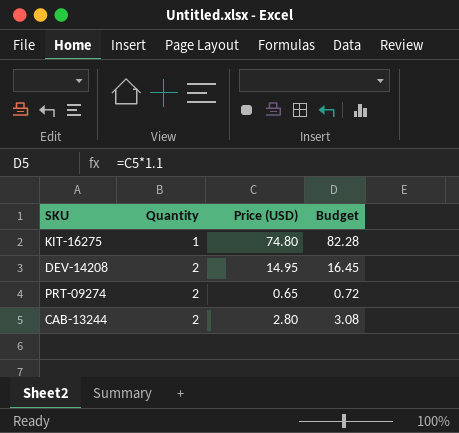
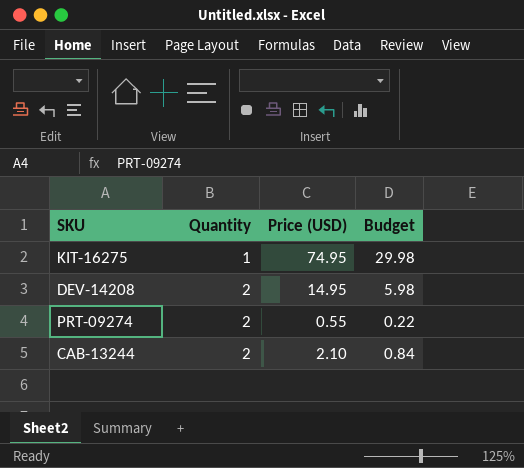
column Budget | formula: [Price (USD)] * 1.1 -> [Price (USD)] * 0.4
KIT-16275 | Price (USD): 74.80 -> 74.95
PRT-09274 | Price (USD): 0.65 -> 0.55
CAB-13244 | Price (USD): 2.80 -> 2.10

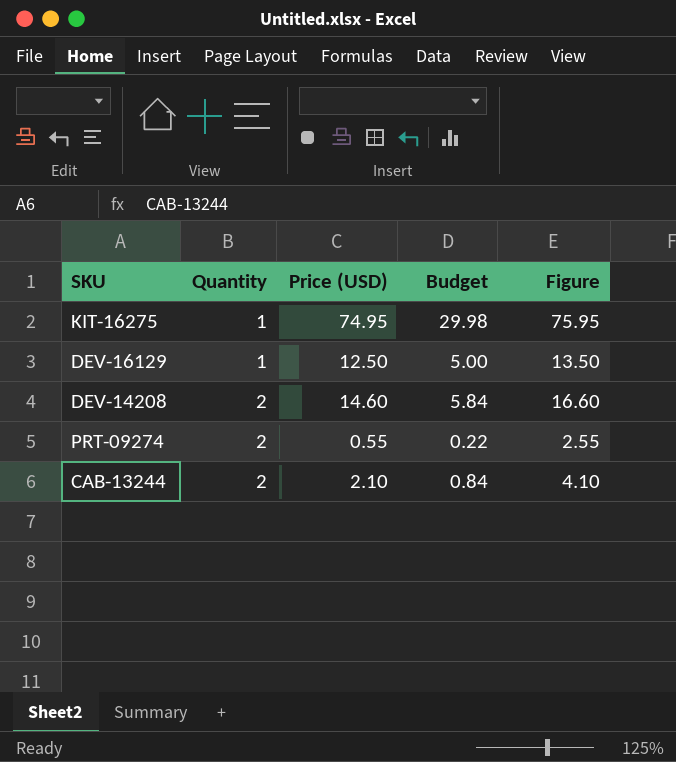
column Figure | formula: none -> [Quantity] + [Price (USD)]
row DEV-16129: none -> 1 | 12.50 | 5.00 | 13.50
DEV-14208 | Price (USD): 14.95 -> 14.60
DEV-14208 | Budget: 5.98 -> 5.84

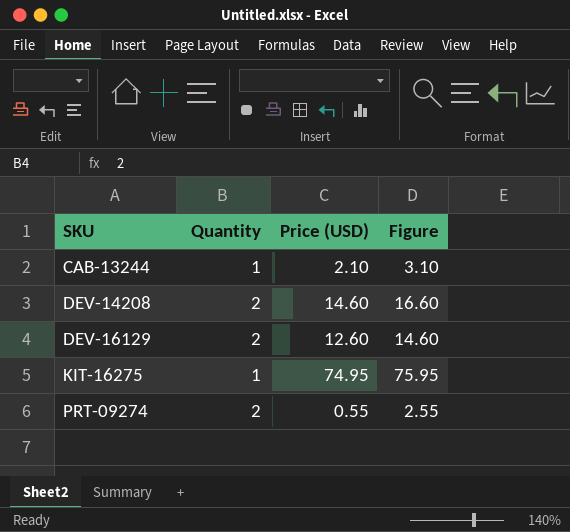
row order: Quantity ascending -> SKU ascending
column Budget | formula: [Price (USD)] * 0.4 -> none
CAB-13244 | Quantity: 2 -> 1
CAB-13244 | Figure: 4.10 -> 3.10
DEV-16129 | Quantity: 1 -> 2
DEV-16129 | Price (USD): 12.50 -> 12.60
DEV-16129 | Figure: 13.50 -> 14.60

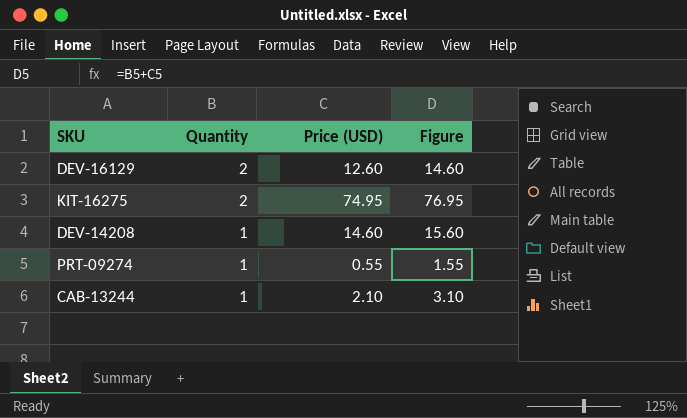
row order: SKU ascending -> Quantity descending
KIT-16275 | Quantity: 1 -> 2
KIT-16275 | Figure: 75.95 -> 76.95
DEV-14208 | Quantity: 2 -> 1
DEV-14208 | Figure: 16.60 -> 15.60
PRT-09274 | Quantity: 2 -> 1
PRT-09274 | Figure: 2.55 -> 1.55

